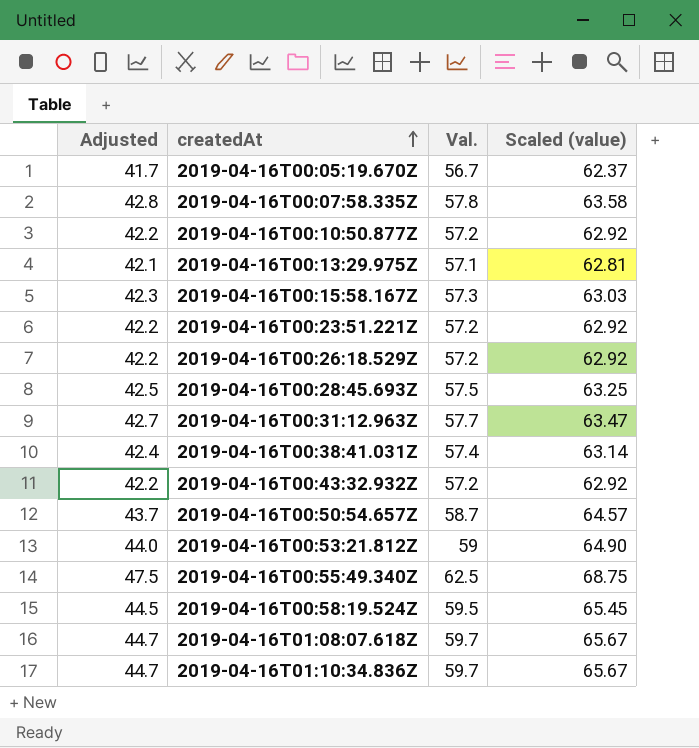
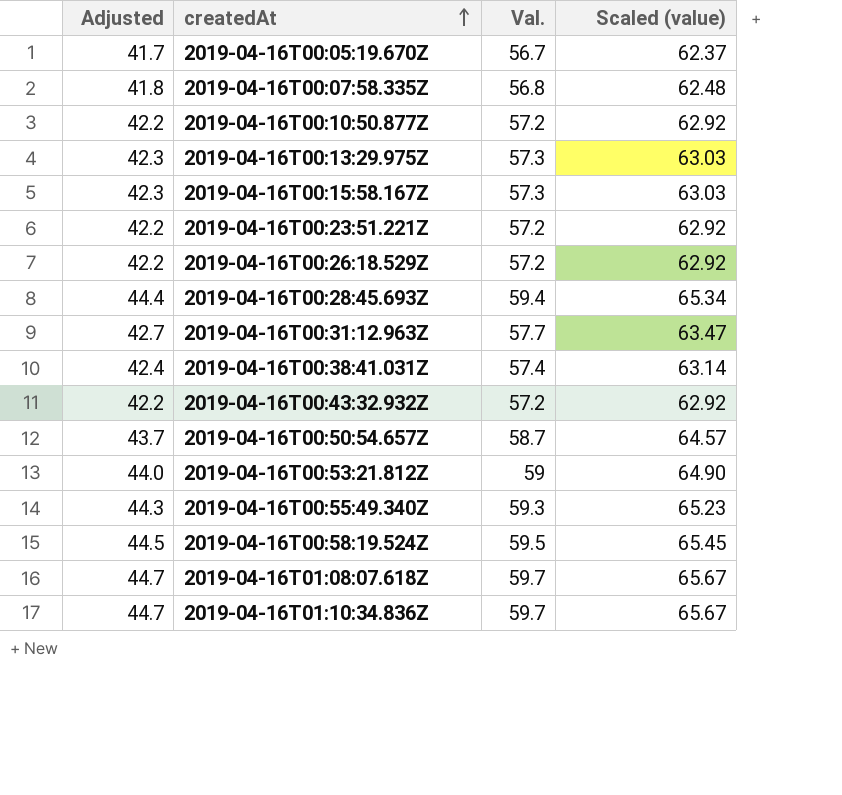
2019-04-16T00:07:58.335Z | Adjusted: 42.8 -> 41.8
2019-04-16T00:07:58.335Z | Val.: 57.8 -> 56.8
2019-04-16T00:07:58.335Z | Scaled (value): 63.58 -> 62.48
2019-04-16T00:13:29.975Z | Adjusted: 42.1 -> 42.3
2019-04-16T00:13:29.975Z | Val.: 57.1 -> 57.3
2019-04-16T00:13:29.975Z | Scaled (value): 62.81 -> 63.03
2019-04-16T00:28:45.693Z | Adjusted: 42.5 -> 44.4
2019-04-16T00:28:45.693Z | Val.: 57.5 -> 59.4
2019-04-16T00:28:45.693Z | Scaled (value): 63.25 -> 65.34
2019-04-16T00:55:49.340Z | Adjusted: 47.5 -> 44.3
2019-04-16T00:55:49.340Z | Val.: 62.5 -> 59.3
2019-04-16T00:55:49.340Z | Scaled (value): 68.75 -> 65.23

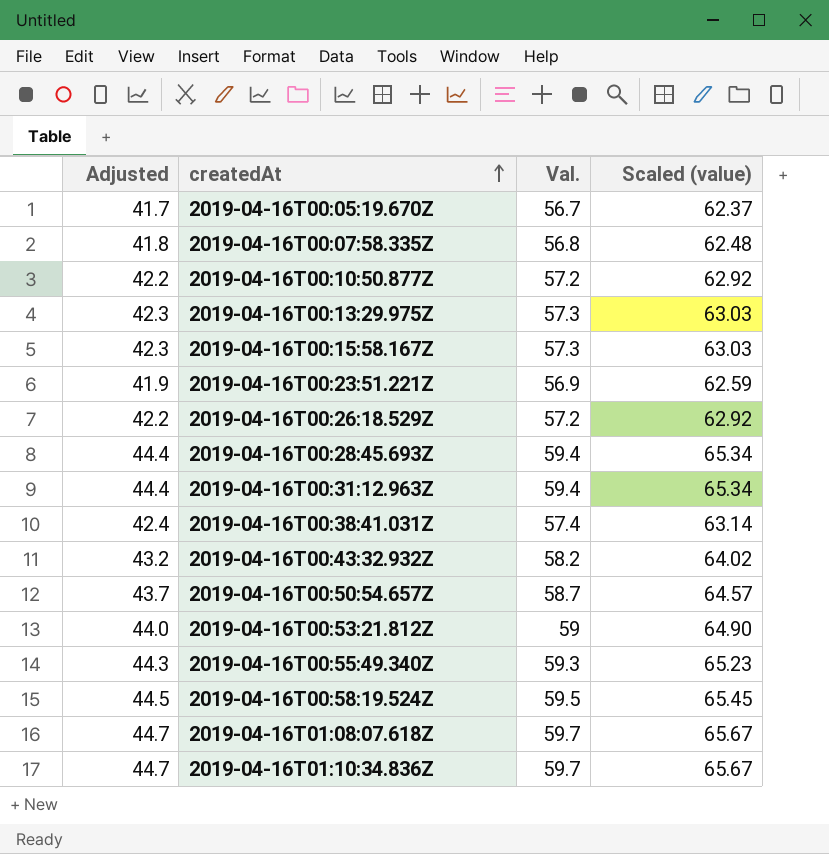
2019-04-16T00:23:51.221Z | Adjusted: 42.2 -> 41.9
2019-04-16T00:23:51.221Z | Val.: 57.2 -> 56.9
2019-04-16T00:23:51.221Z | Scaled (value): 62.92 -> 62.59
2019-04-16T00:31:12.963Z | Adjusted: 42.7 -> 44.4
2019-04-16T00:31:12.963Z | Val.: 57.7 -> 59.4
2019-04-16T00:31:12.963Z | Scaled (value): 63.47 -> 65.34
2019-04-16T00:43:32.932Z | Adjusted: 42.2 -> 43.2
2019-04-16T00:43:32.932Z | Val.: 57.2 -> 58.2
2019-04-16T00:43:32.932Z | Scaled (value): 62.92 -> 64.02

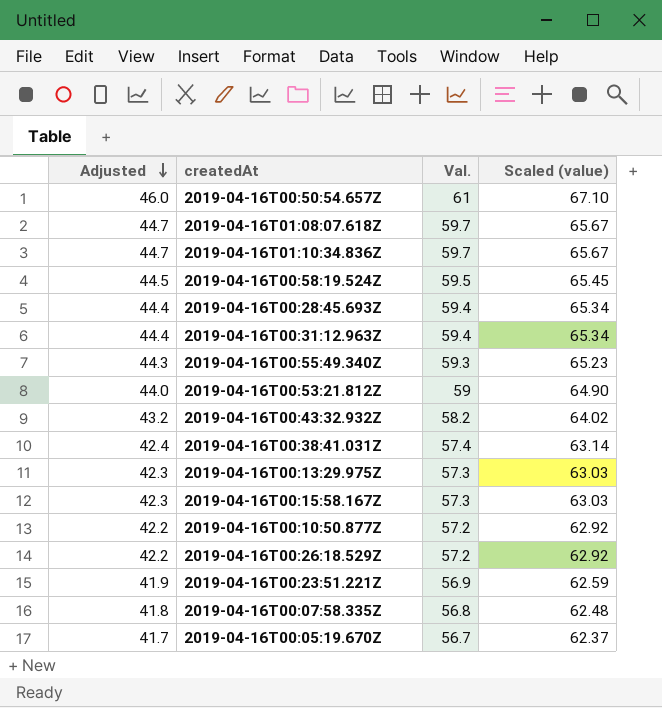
row order: createdAt ascending -> Adjusted descending
2019-04-16T00:50:54.657Z | Adjusted: 43.7 -> 46.0
2019-04-16T00:50:54.657Z | Val.: 58.7 -> 61
2019-04-16T00:50:54.657Z | Scaled (value): 64.57 -> 67.10

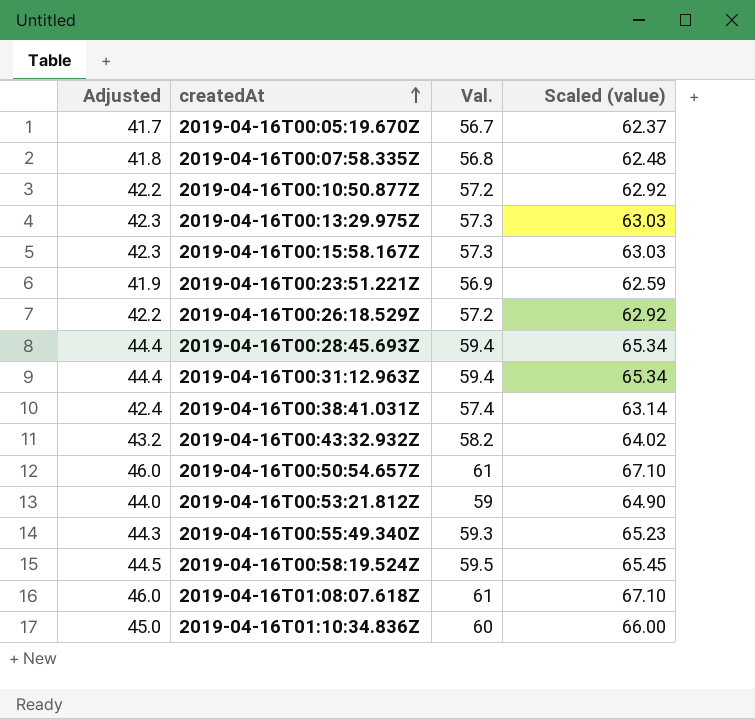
row order: Adjusted descending -> createdAt ascending
2019-04-16T01:08:07.618Z | Adjusted: 44.7 -> 46.0
2019-04-16T01:08:07.618Z | Val.: 59.7 -> 61
2019-04-16T01:08:07.618Z | Scaled (value): 65.67 -> 67.10
2019-04-16T01:10:34.836Z | Adjusted: 44.7 -> 45.0
2019-04-16T01:10:34.836Z | Val.: 59.7 -> 60
2019-04-16T01:10:34.836Z | Scaled (value): 65.67 -> 66.00

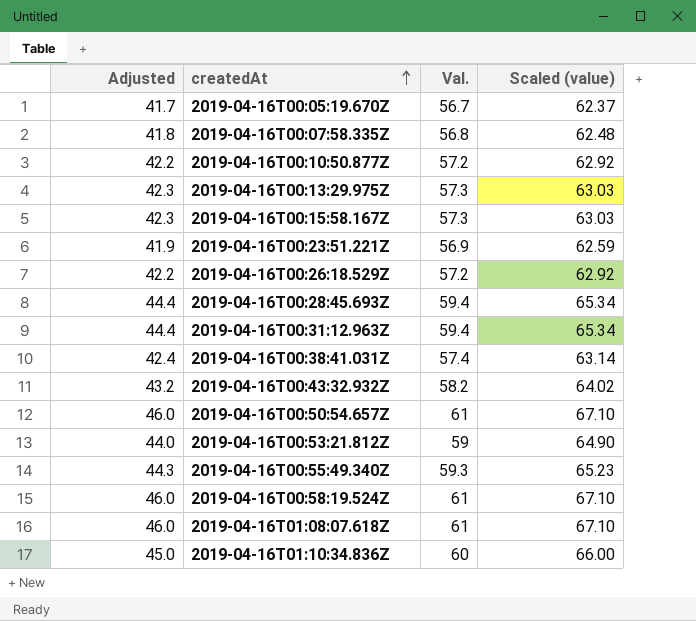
2019-04-16T00:58:19.524Z | Adjusted: 44.5 -> 46.0
2019-04-16T00:58:19.524Z | Val.: 59.5 -> 61
2019-04-16T00:58:19.524Z | Scaled (value): 65.45 -> 67.10

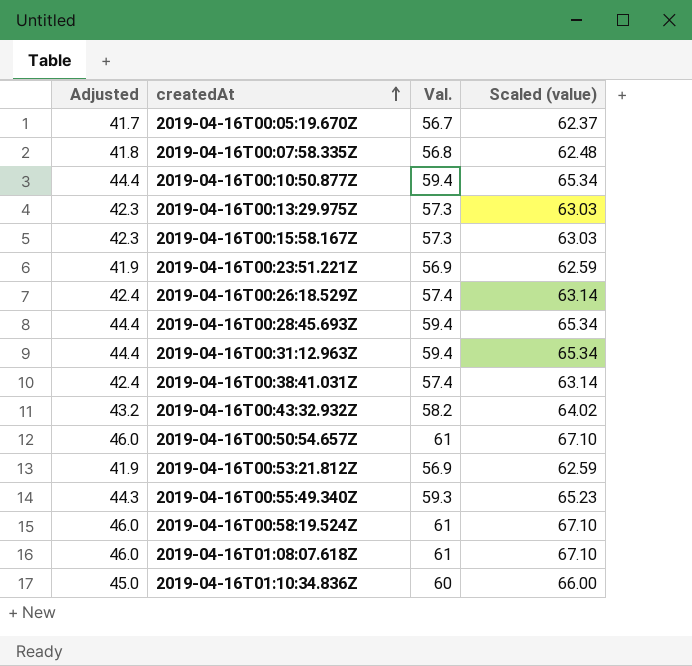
2019-04-16T00:10:50.877Z | Adjusted: 42.2 -> 44.4
2019-04-16T00:10:50.877Z | Val.: 57.2 -> 59.4
2019-04-16T00:10:50.877Z | Scaled (value): 62.92 -> 65.34
2019-04-16T00:26:18.529Z | Adjusted: 42.2 -> 42.4
2019-04-16T00:26:18.529Z | Val.: 57.2 -> 57.4
2019-04-16T00:26:18.529Z | Scaled (value): 62.92 -> 63.14
2019-04-16T00:53:21.812Z | Adjusted: 44.0 -> 41.9
2019-04-16T00:53:21.812Z | Val.: 59 -> 56.9
2019-04-16T00:53:21.812Z | Scaled (value): 64.90 -> 62.59

